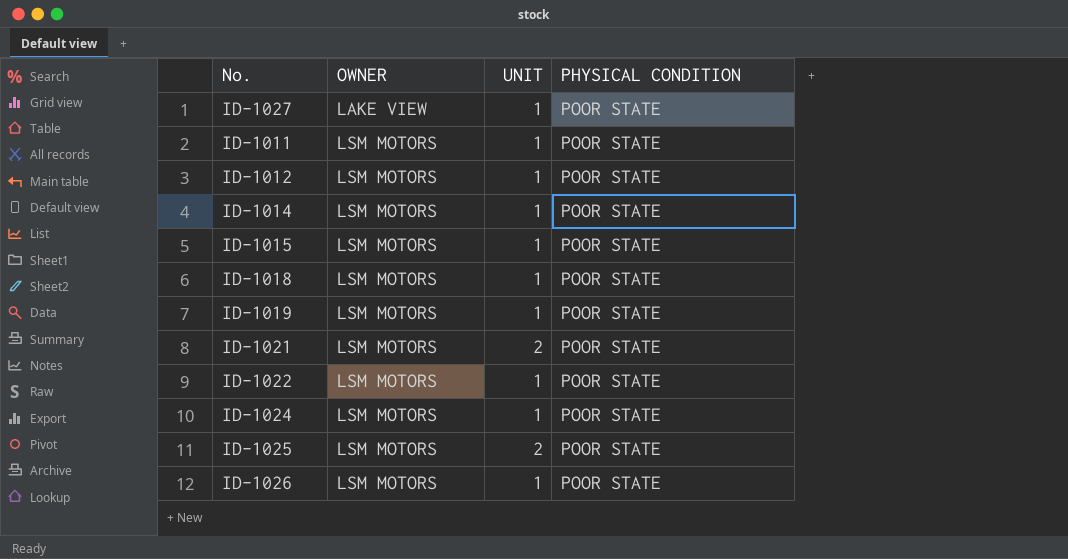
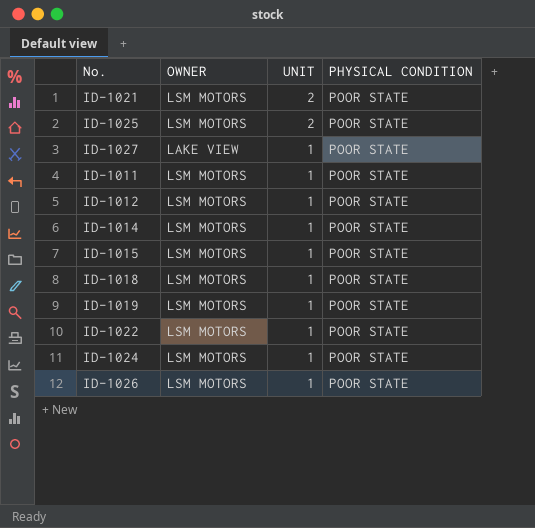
row order: OWNER ascending -> UNIT descending

